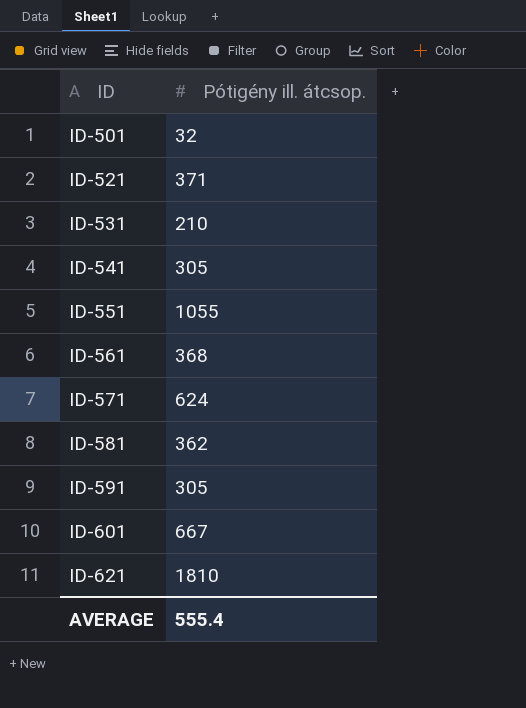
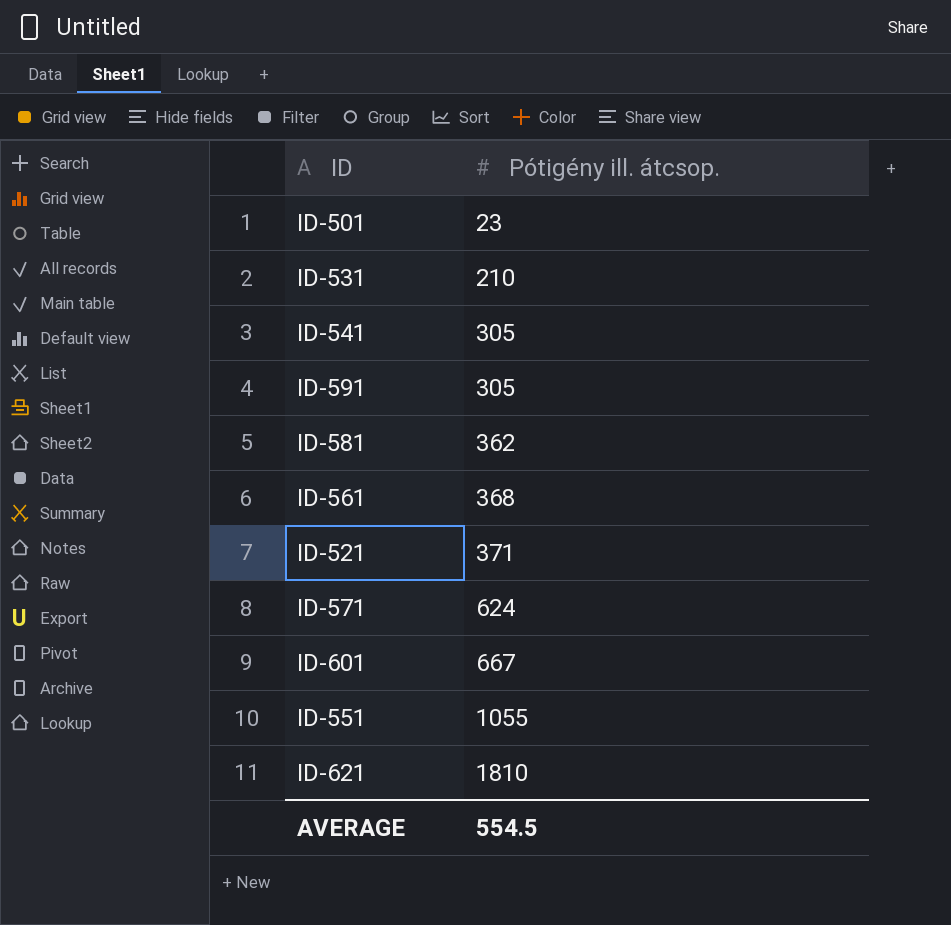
row order: ID ascending -> Pótigény ill. átcsop. ascending
ID-501 | Pótigény ill. átcsop.: 32 -> 23
AVERAGE | Pótigény ill. átcsop.: 555.4 -> 554.5

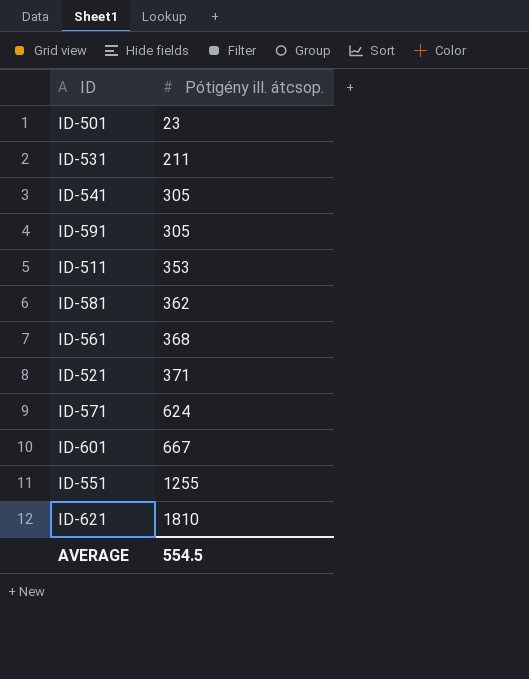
ID-531 | Pótigény ill. átcsop.: 210 -> 211
row ID-511: none -> 353
ID-551 | Pótigény ill. átcsop.: 1055 -> 1255

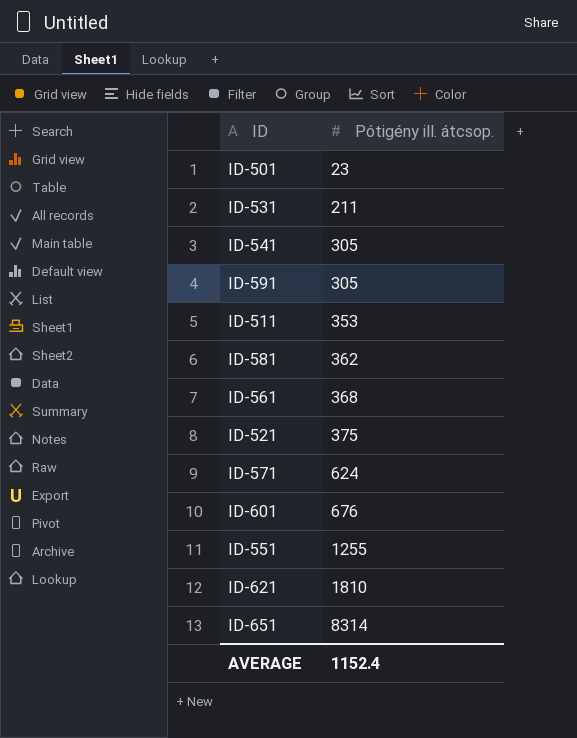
ID-521 | Pótigény ill. átcsop.: 371 -> 375
ID-601 | Pótigény ill. átcsop.: 667 -> 676
row ID-651: none -> 8314
AVERAGE | Pótigény ill. átcsop.: 554.5 -> 1152.4

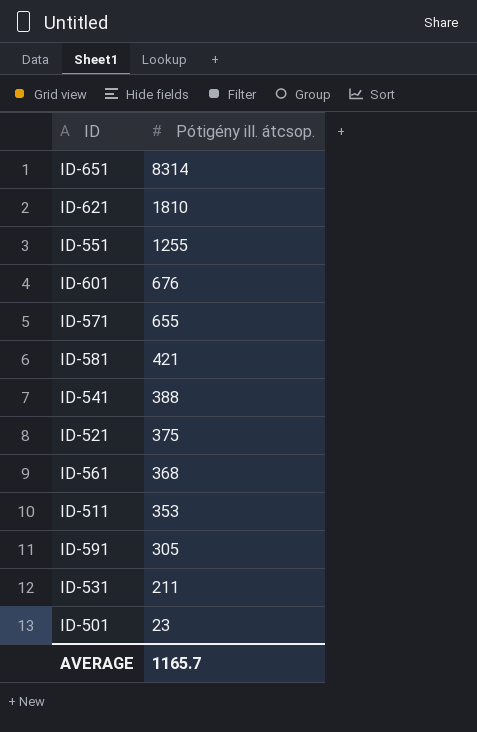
row order: Pótigény ill. átcsop. ascending -> Pótigény ill. átcsop. descending
ID-571 | Pótigény ill. átcsop.: 624 -> 655
ID-581 | Pótigény ill. átcsop.: 362 -> 421
ID-541 | Pótigény ill. átcsop.: 305 -> 388
AVERAGE | Pótigény ill. átcsop.: 1152.4 -> 1165.7

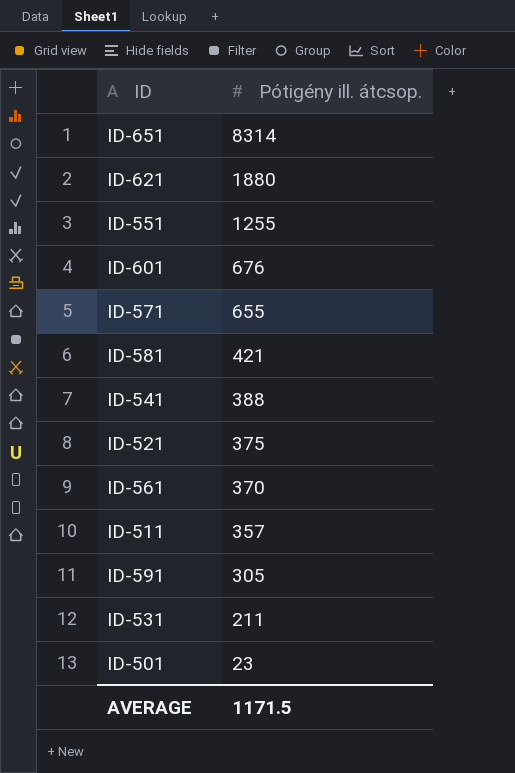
ID-621 | Pótigény ill. átcsop.: 1810 -> 1880
ID-561 | Pótigény ill. átcsop.: 368 -> 370
ID-511 | Pótigény ill. átcsop.: 353 -> 357
AVERAGE | Pótigény ill. átcsop.: 1165.7 -> 1171.5

